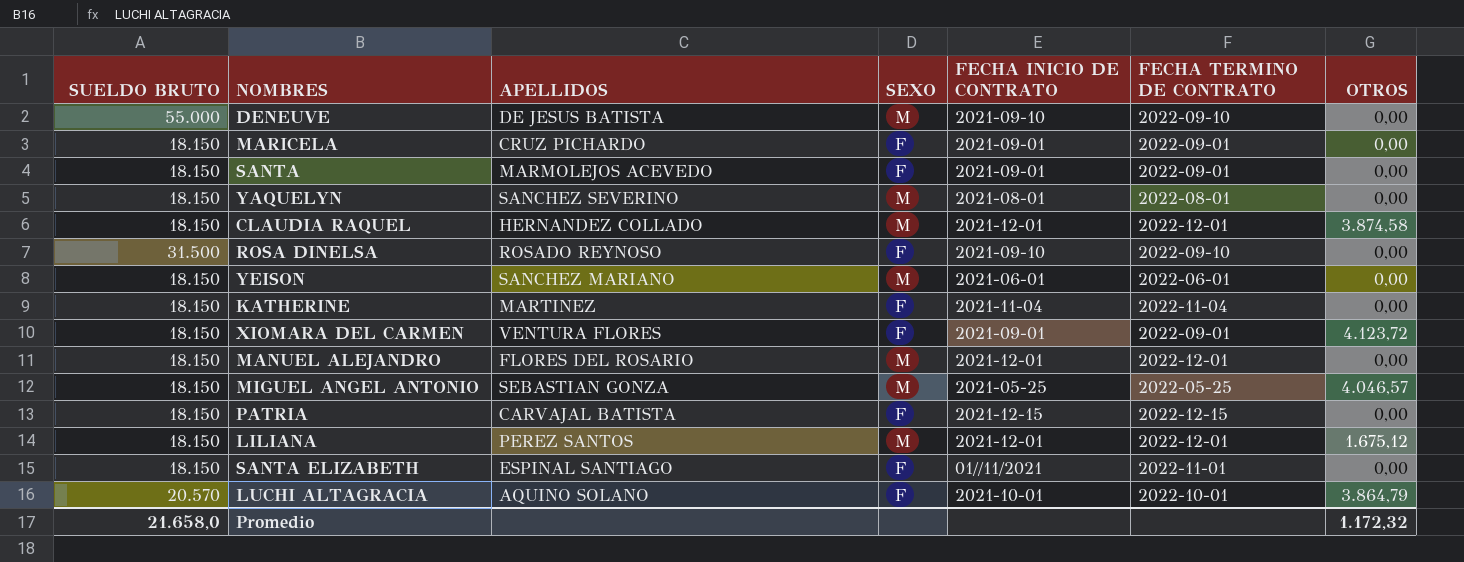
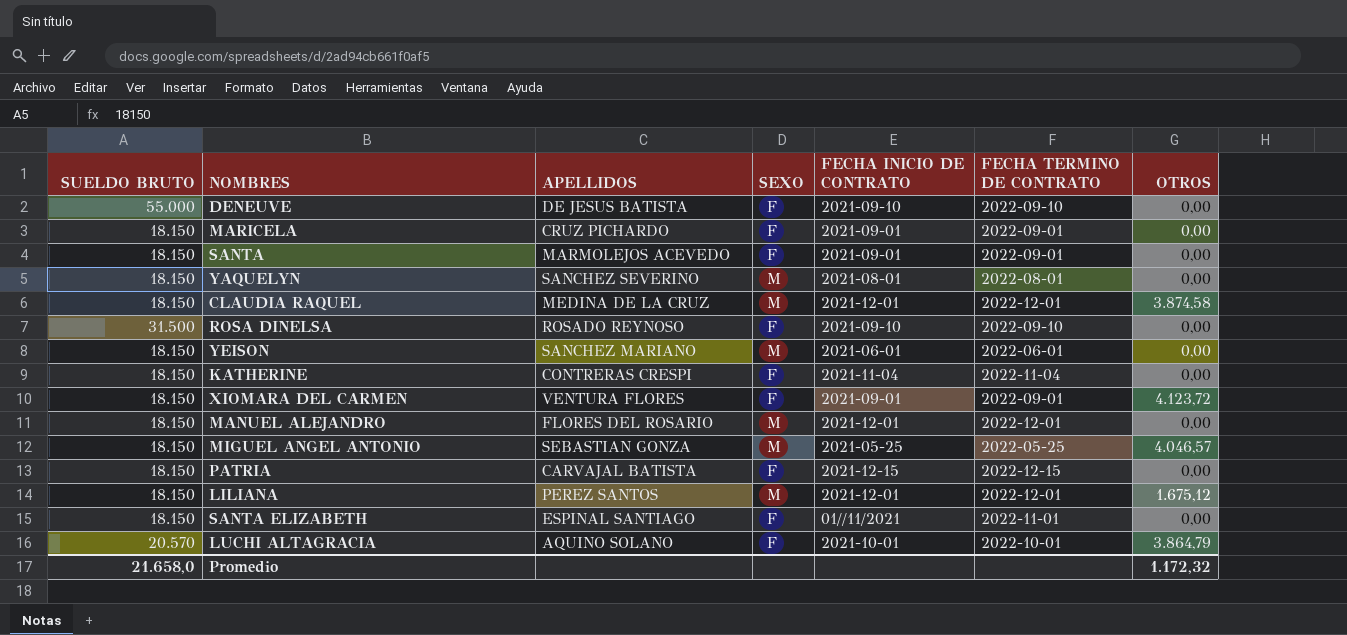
DENEUVE | SEXO: M -> F
CLAUDIA RAQUEL | APELLIDOS: HERNANDEZ COLLADO -> MEDINA DE LA CRUZ
KATHERINE | APELLIDOS: MARTINEZ -> CONTRERAS CRESPI

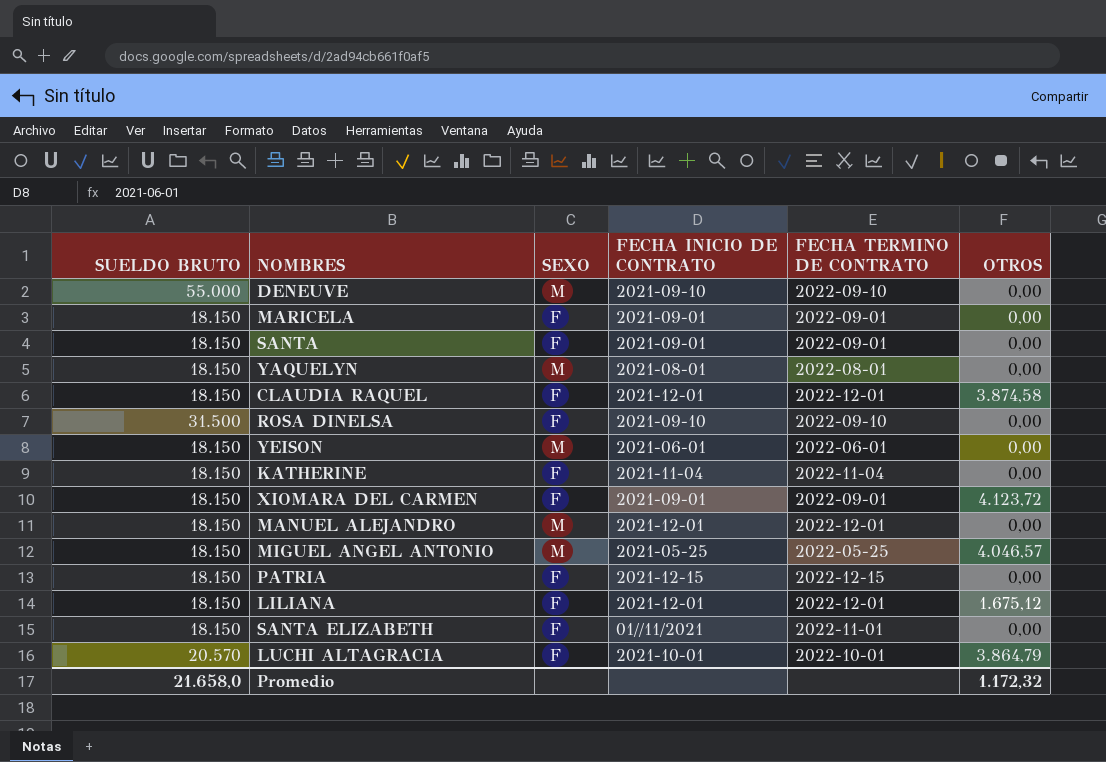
column APELLIDOS | position: 3 -> none
DENEUVE | SEXO: F -> M
CLAUDIA RAQUEL | SEXO: M -> F
LILIANA | SEXO: M -> F

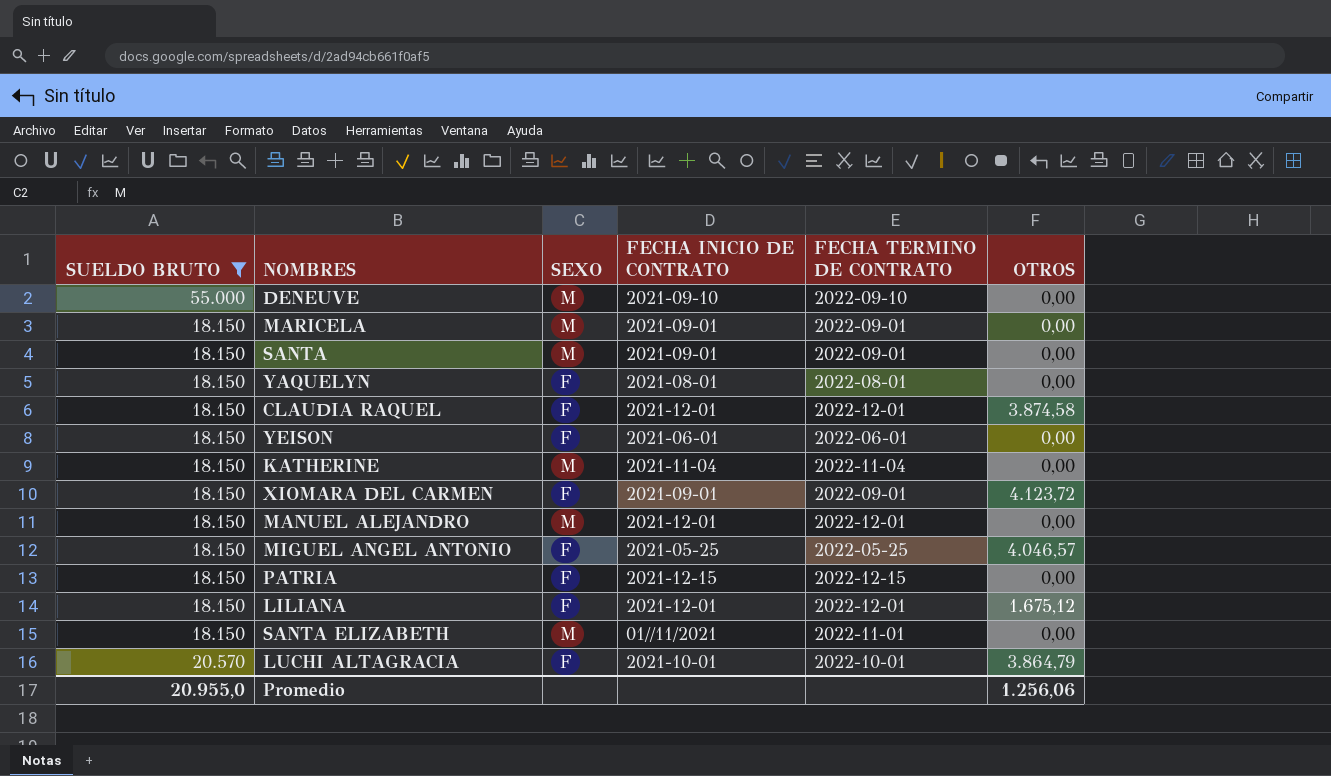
filter: none -> SUELDO BRUTO != 31.500
MARICELA | SEXO: F -> M
SANTA | SEXO: F -> M
YAQUELYN | SEXO: M -> F
YEISON | SEXO: M -> F
KATHERINE | SEXO: F -> M
MIGUEL ANGEL ANTONIO | SEXO: M -> F
SANTA ELIZABETH | SEXO: F -> M
Promedio | SUELDO BRUTO: 21.658,0 -> 20.955,0
Promedio | OTROS: 1.172,32 -> 1.256,06

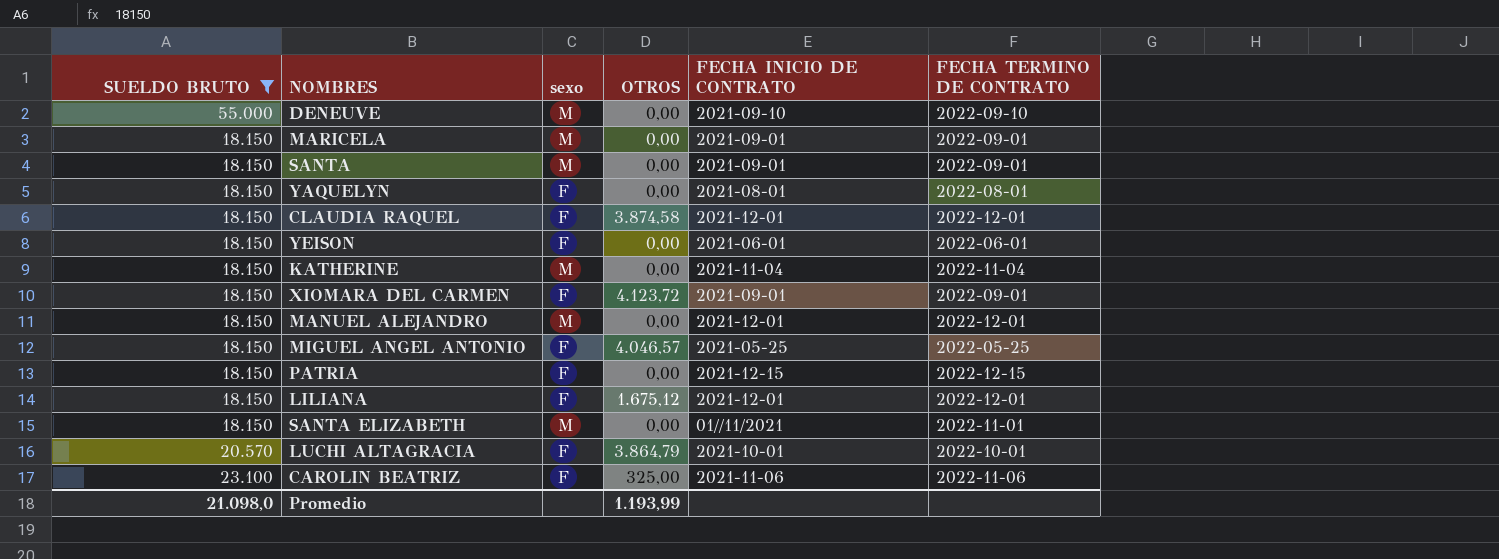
column name: SEXO -> sexo
column OTROS | position: 6 -> 4
row CAROLIN BEATRIZ: none -> 23.100 | F | 325,00 | 2021-11-06 | 2022-11-06
Promedio | SUELDO BRUTO: 20.955,0 -> 21.098,0
Promedio | OTROS: 1.256,06 -> 1.193,99

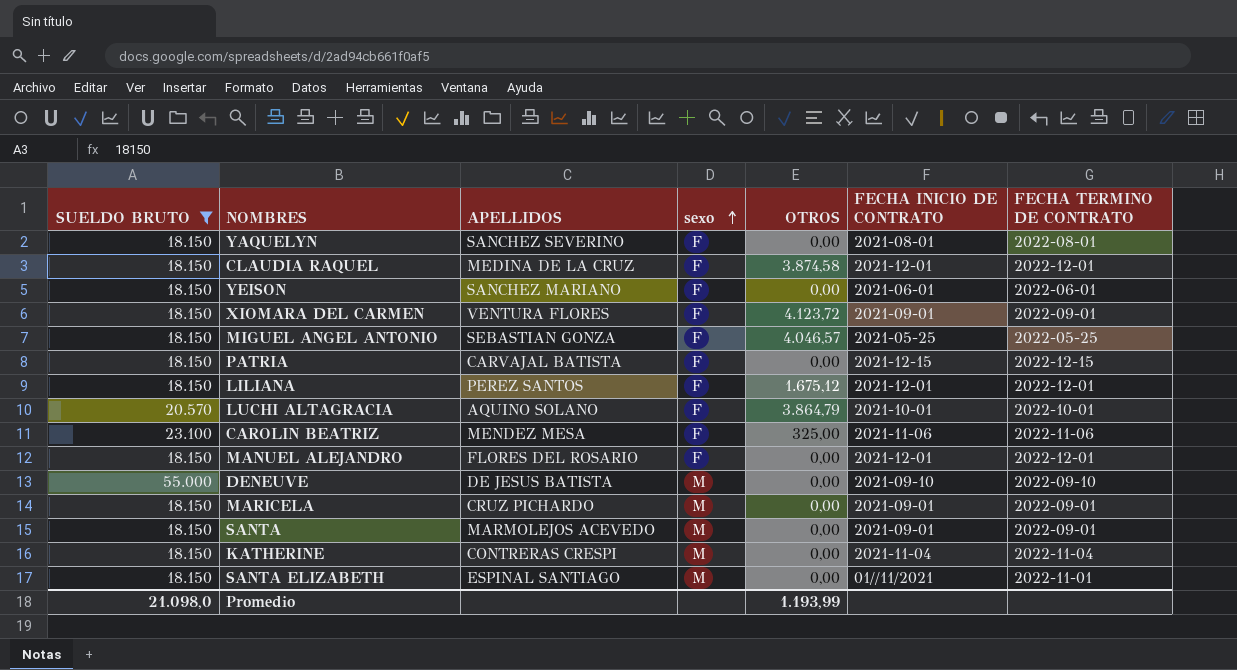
row order: none -> sexo ascending
column APELLIDOS | position: none -> 3
MANUEL ALEJANDRO | sexo: M -> F

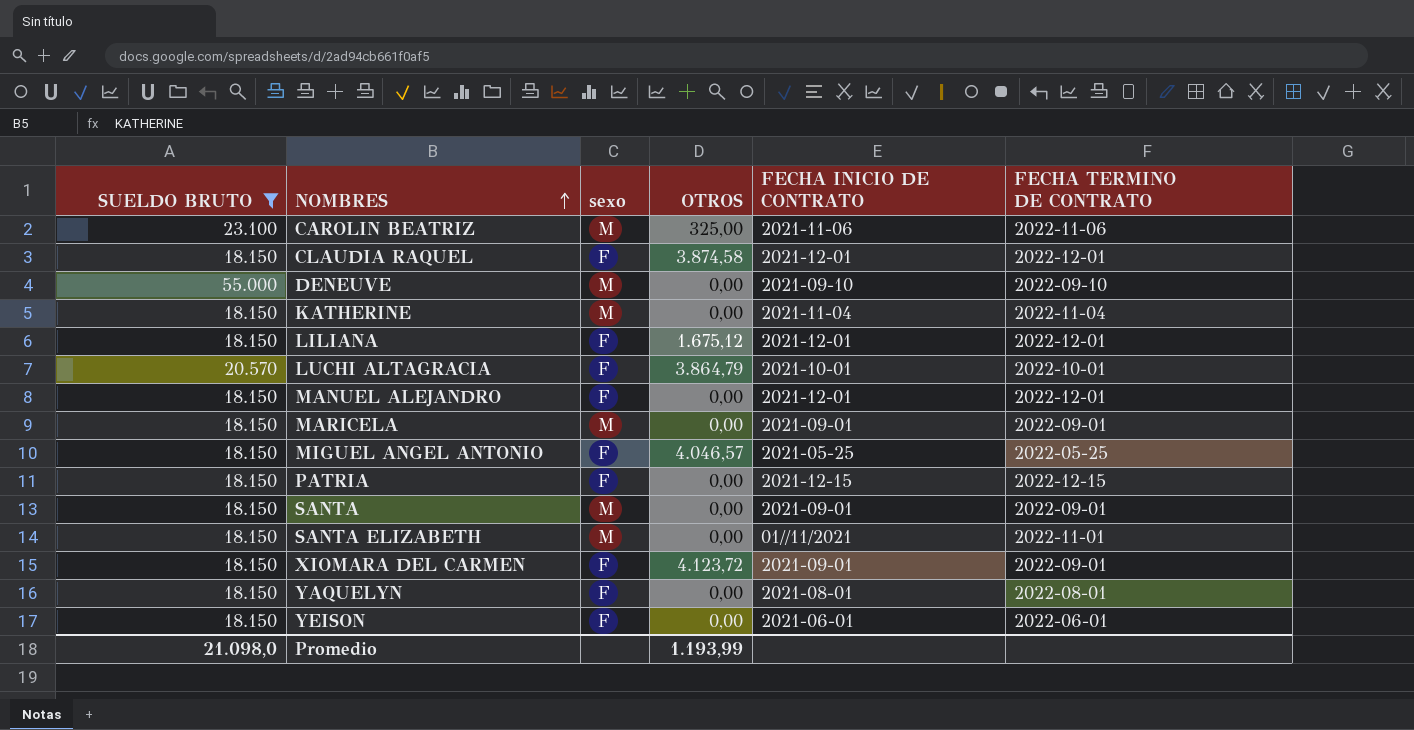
row order: sexo ascending -> NOMBRES ascending
column APELLIDOS | position: 3 -> none
CAROLIN BEATRIZ | sexo: F -> M

